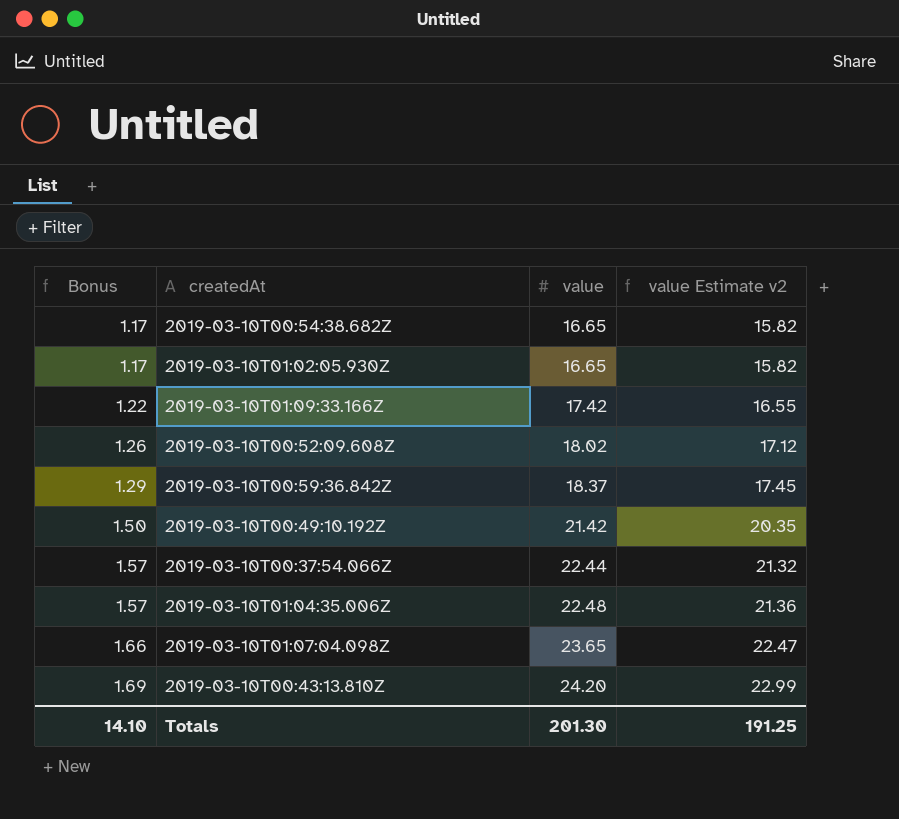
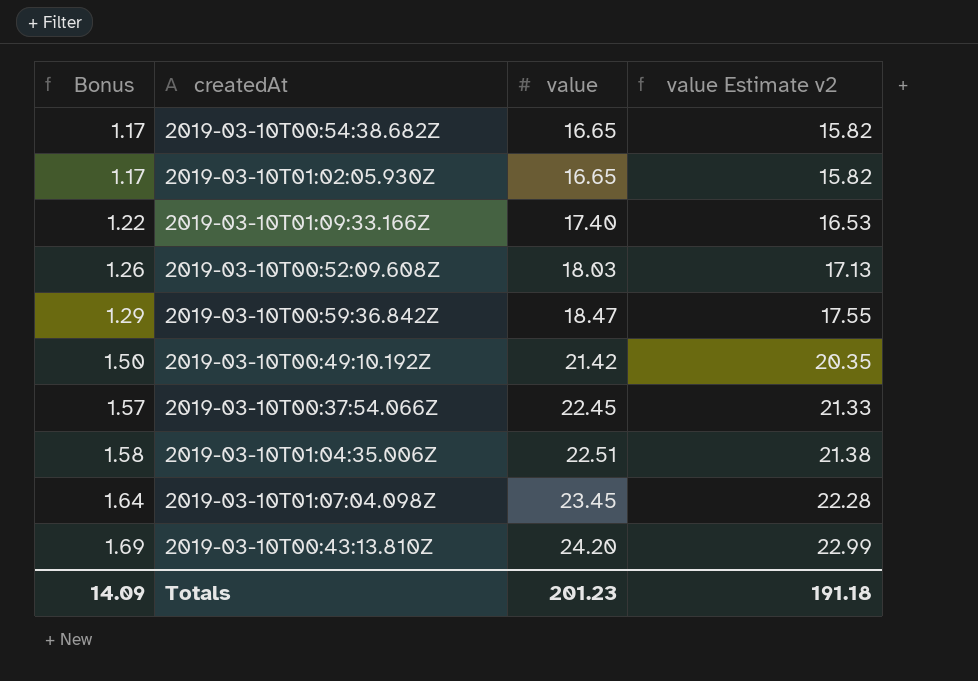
2019-03-10T01:09:33.166Z | value: 17.42 -> 17.40
2019-03-10T01:09:33.166Z | value Estimate v2: 16.55 -> 16.53
2019-03-10T00:52:09.608Z | value: 18.02 -> 18.03
2019-03-10T00:52:09.608Z | value Estimate v2: 17.12 -> 17.13
2019-03-10T00:59:36.842Z | value: 18.37 -> 18.47
2019-03-10T00:59:36.842Z | value Estimate v2: 17.45 -> 17.55
2019-03-10T00:37:54.066Z | value: 22.44 -> 22.45
2019-03-10T00:37:54.066Z | value Estimate v2: 21.32 -> 21.33
2019-03-10T01:04:35.006Z | Bonus: 1.57 -> 1.58
2019-03-10T01:04:35.006Z | value: 22.48 -> 22.51
2019-03-10T01:04:35.006Z | value Estimate v2: 21.36 -> 21.38
2019-03-10T01:07:04.098Z | Bonus: 1.66 -> 1.64
2019-03-10T01:07:04.098Z | value: 23.65 -> 23.45
2019-03-10T01:07:04.098Z | value Estimate v2: 22.47 -> 22.28
Totals | Bonus: 14.10 -> 14.09
Totals | value: 201.30 -> 201.23
Totals | value Estimate v2: 191.25 -> 191.18

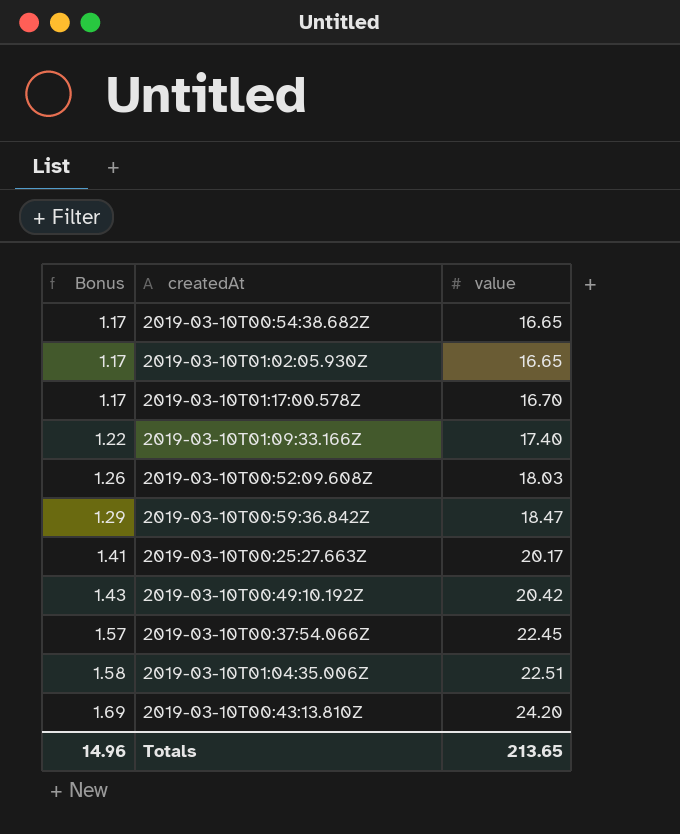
column value Estimate v2 | formula: [value] * 0.95 -> none
row 2019-03-10T01:07:04.098Z: 1.64 | 23.45 | 22.28 -> none
row 2019-03-10T01:17:00.578Z: none -> 1.17 | 16.70
row 2019-03-10T00:25:27.663Z: none -> 1.41 | 20.17
2019-03-10T00:49:10.192Z | Bonus: 1.50 -> 1.43
2019-03-10T00:49:10.192Z | value: 21.42 -> 20.42
Totals | Bonus: 14.09 -> 14.96
Totals | value: 201.23 -> 213.65

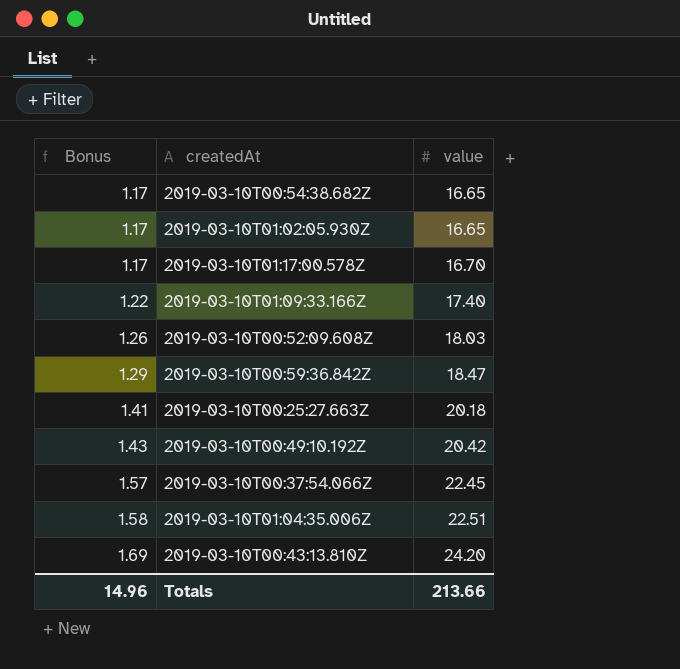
2019-03-10T00:25:27.663Z | value: 20.17 -> 20.18
Totals | value: 213.65 -> 213.66

